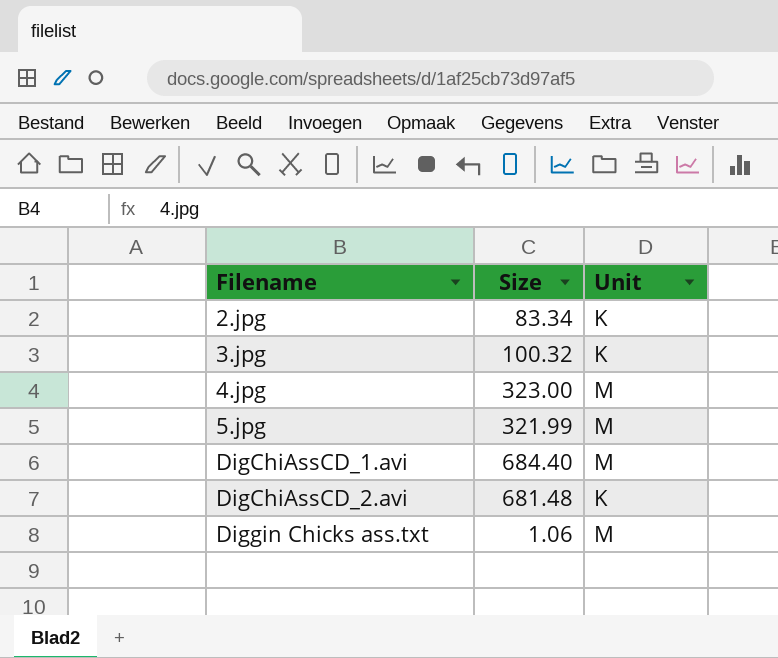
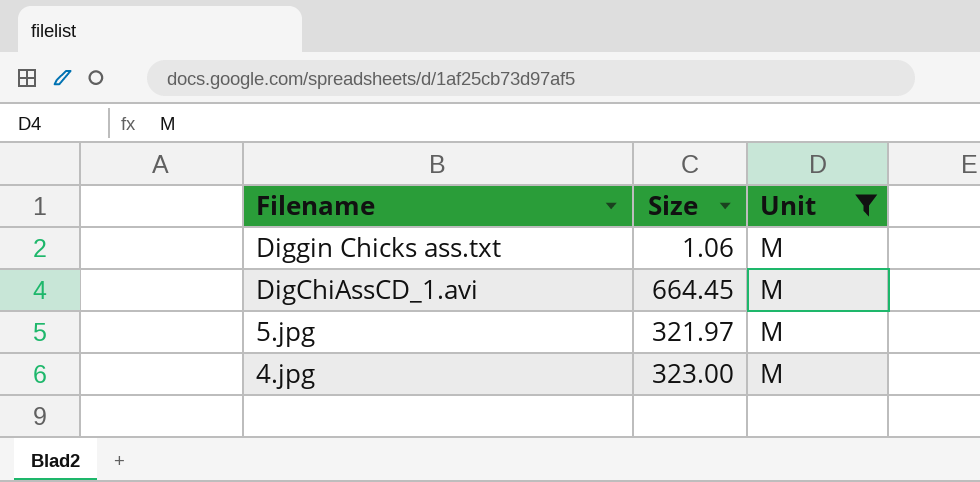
filter: none -> Unit = M
row order: Filename ascending -> Filename descending
DigChiAssCD_1.avi | Size: 684.40 -> 664.45
5.jpg | Size: 321.99 -> 321.97

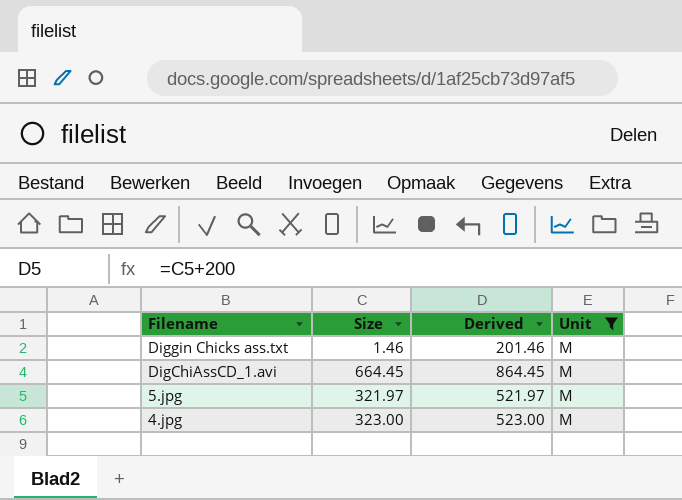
column Derived | formula: none -> [Size] + 200
Diggin Chicks ass.txt | Size: 1.06 -> 1.46

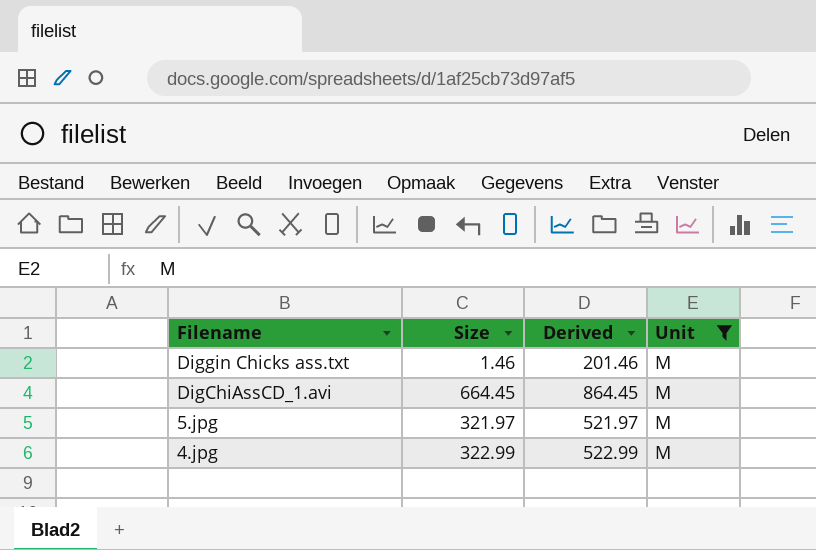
4.jpg | Size: 323.00 -> 322.99
4.jpg | Derived: 523.00 -> 522.99

